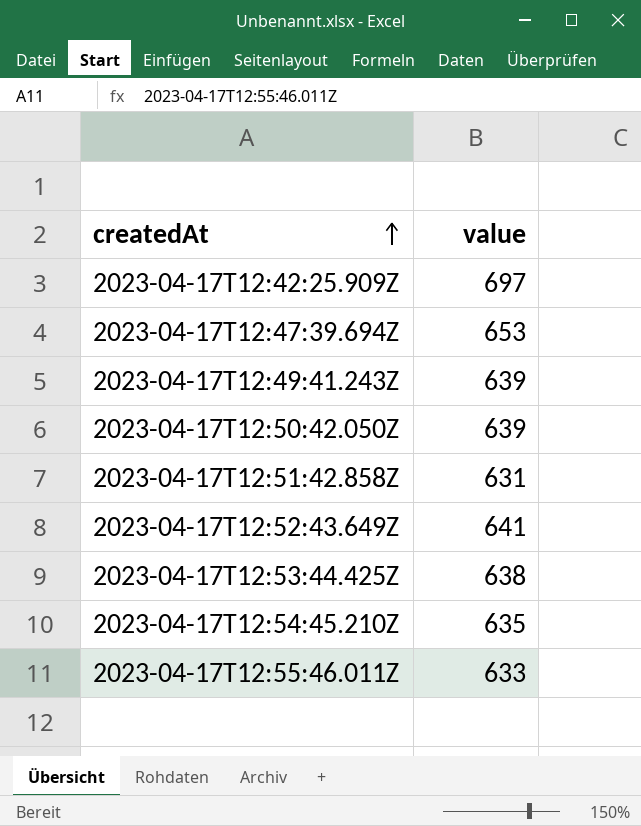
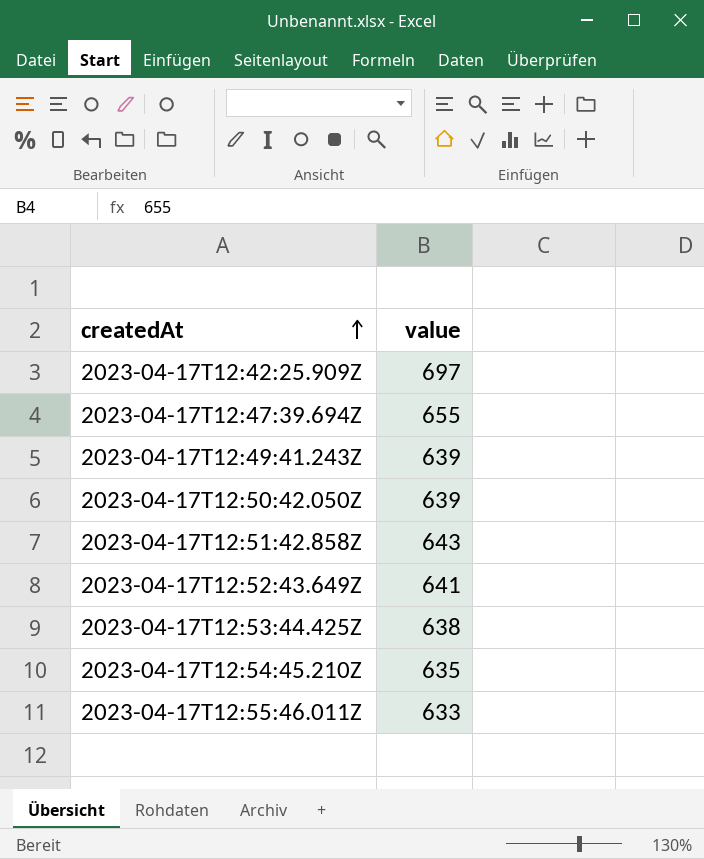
2023-04-17T12:47:39.694Z | value: 653 -> 655
2023-04-17T12:51:42.858Z | value: 631 -> 643

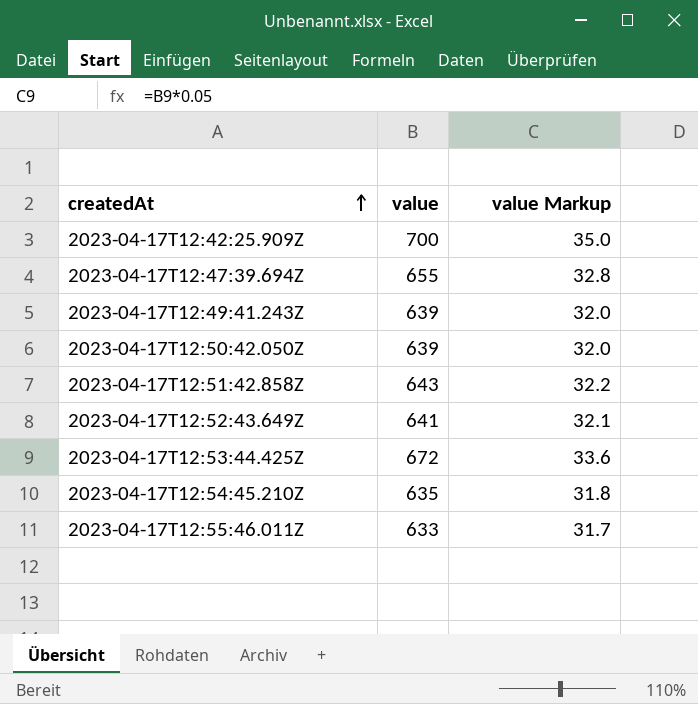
column value Markup | formula: none -> [value] * 0.05
2023-04-17T12:42:25.909Z | value: 697 -> 700
2023-04-17T12:53:44.425Z | value: 638 -> 672

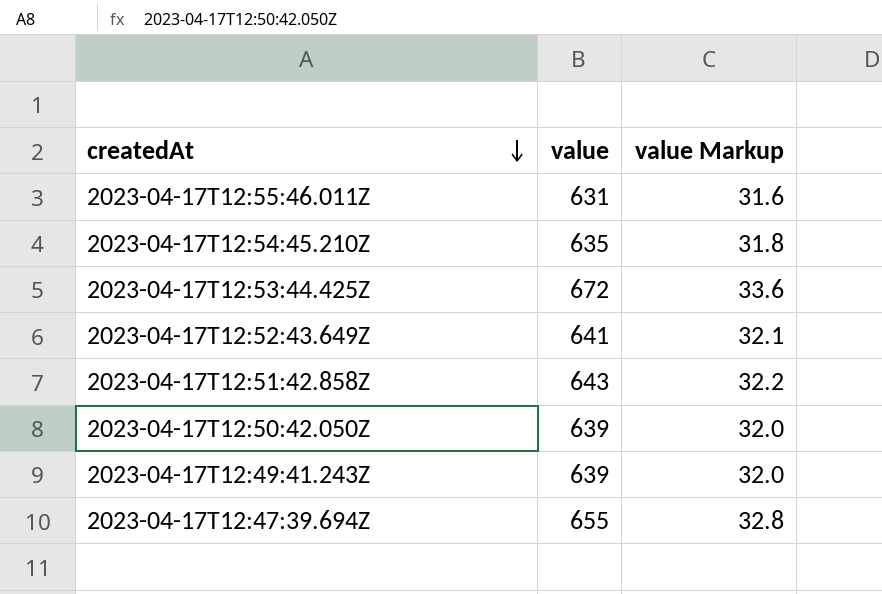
row order: createdAt ascending -> createdAt descending
row 2023-04-17T12:42:25.909Z: 700 | 35.0 -> none
2023-04-17T12:55:46.011Z | value: 633 -> 631
2023-04-17T12:55:46.011Z | value Markup: 31.7 -> 31.6

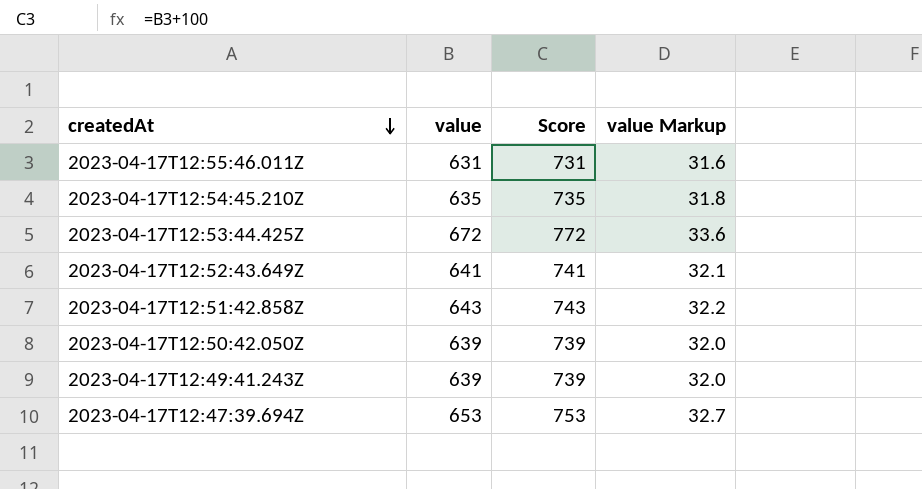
column Score | formula: none -> [value] + 100
2023-04-17T12:47:39.694Z | value: 655 -> 653
2023-04-17T12:47:39.694Z | value Markup: 32.8 -> 32.7

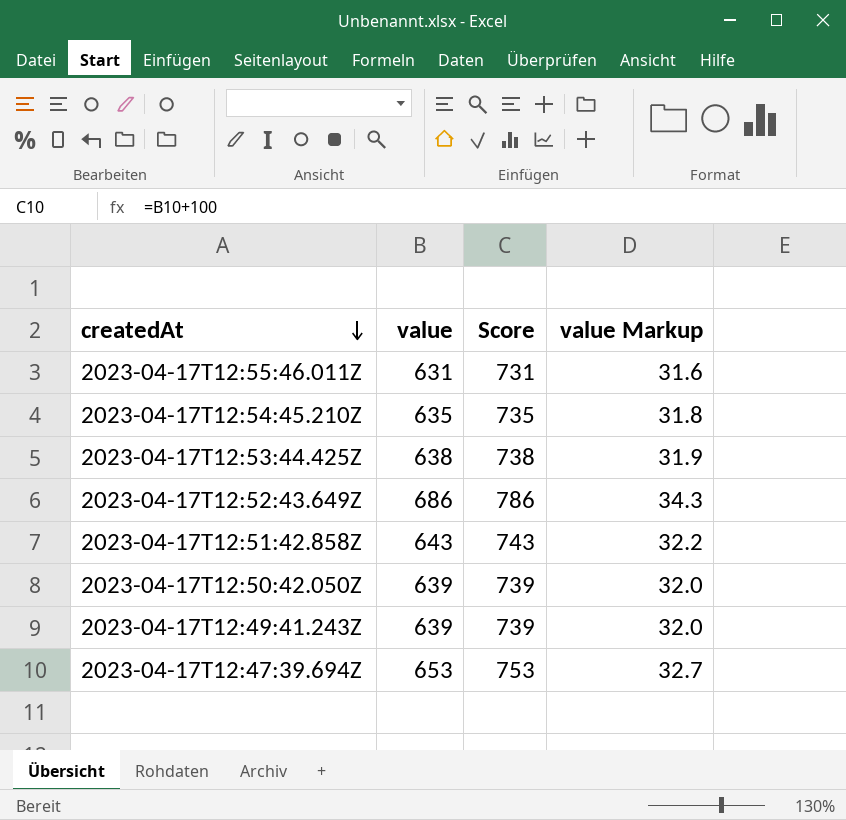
2023-04-17T12:53:44.425Z | value: 672 -> 638
2023-04-17T12:53:44.425Z | Score: 772 -> 738
2023-04-17T12:53:44.425Z | value Markup: 33.6 -> 31.9
2023-04-17T12:52:43.649Z | value: 641 -> 686
2023-04-17T12:52:43.649Z | Score: 741 -> 786
2023-04-17T12:52:43.649Z | value Markup: 32.1 -> 34.3

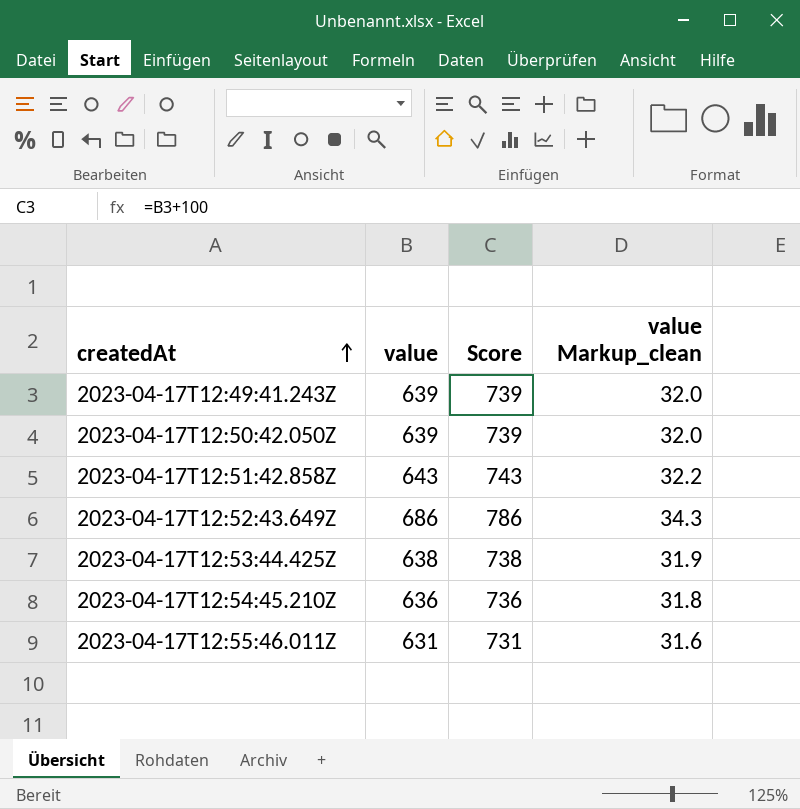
row order: createdAt descending -> createdAt ascending
column name: value Markup -> value Markup_clean
row 2023-04-17T12:47:39.694Z: 653 | 753 | 32.7 -> none
2023-04-17T12:54:45.210Z | value: 635 -> 636
2023-04-17T12:54:45.210Z | Score: 735 -> 736

